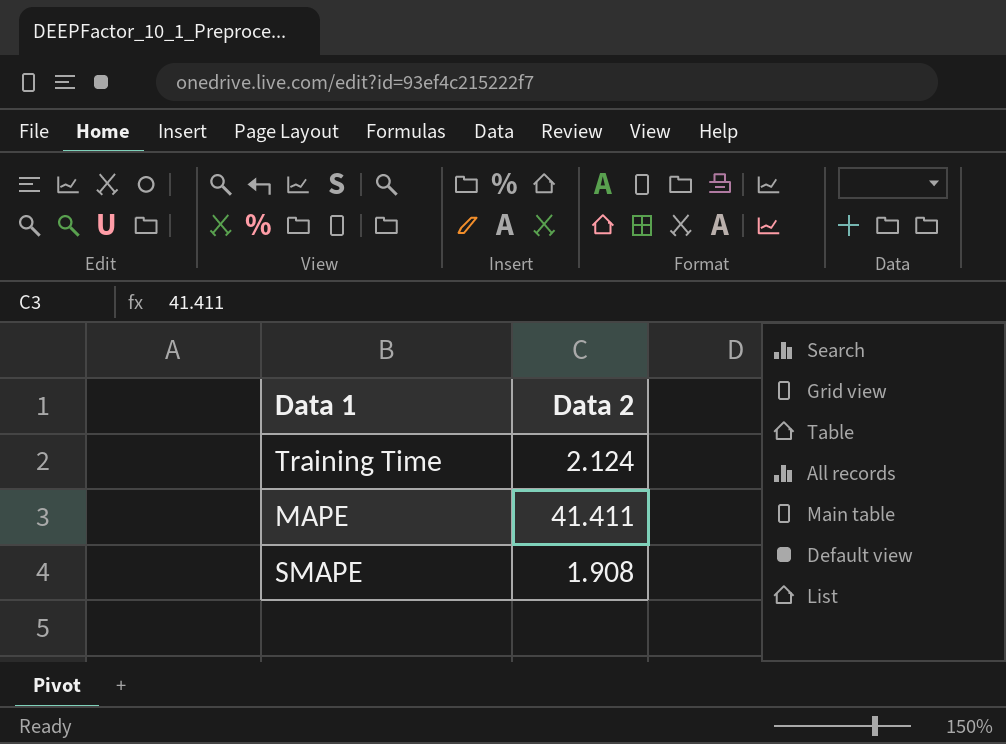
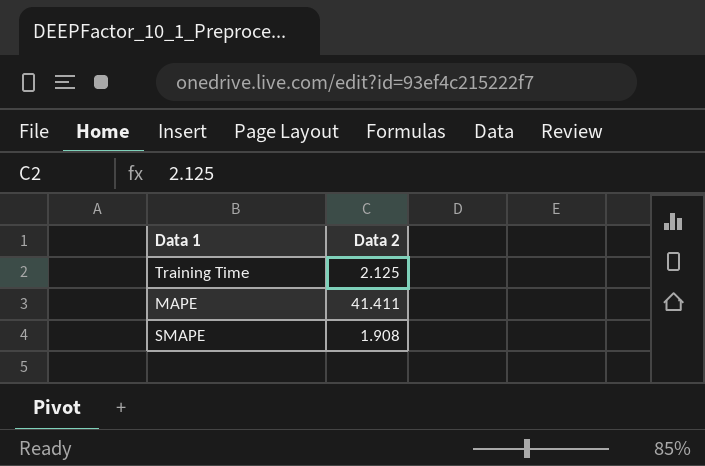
Training Time | Data 2: 2.124 -> 2.125

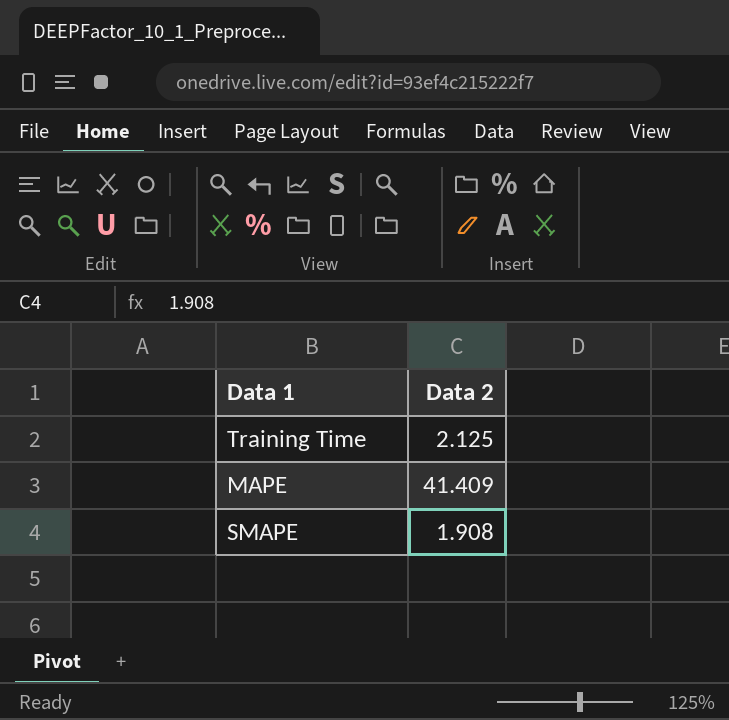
MAPE | Data 2: 41.411 -> 41.409

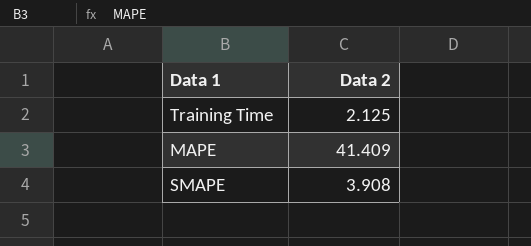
SMAPE | Data 2: 1.908 -> 3.908

